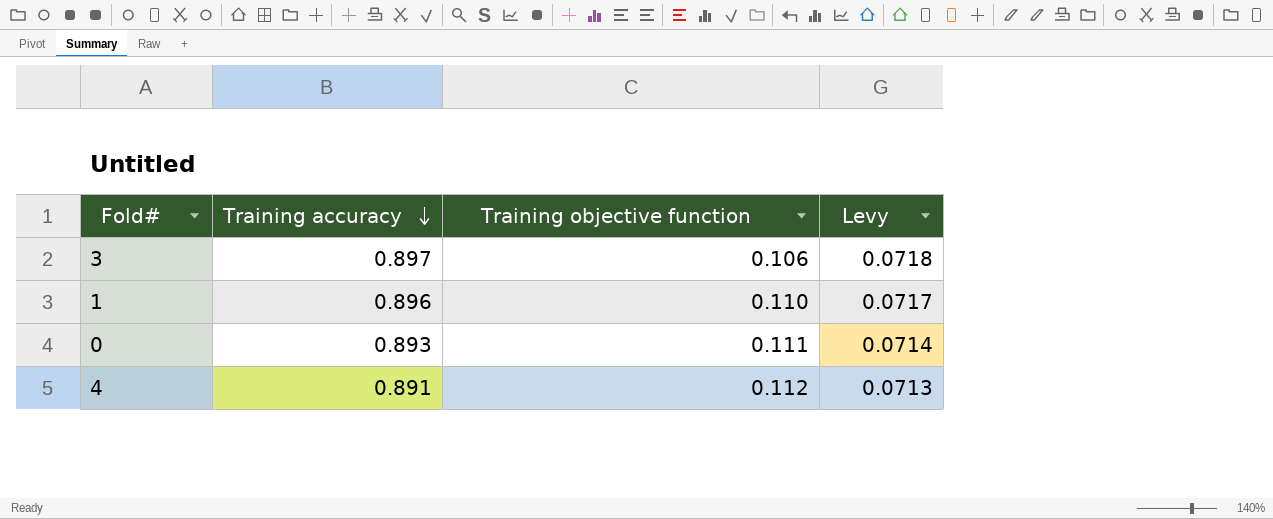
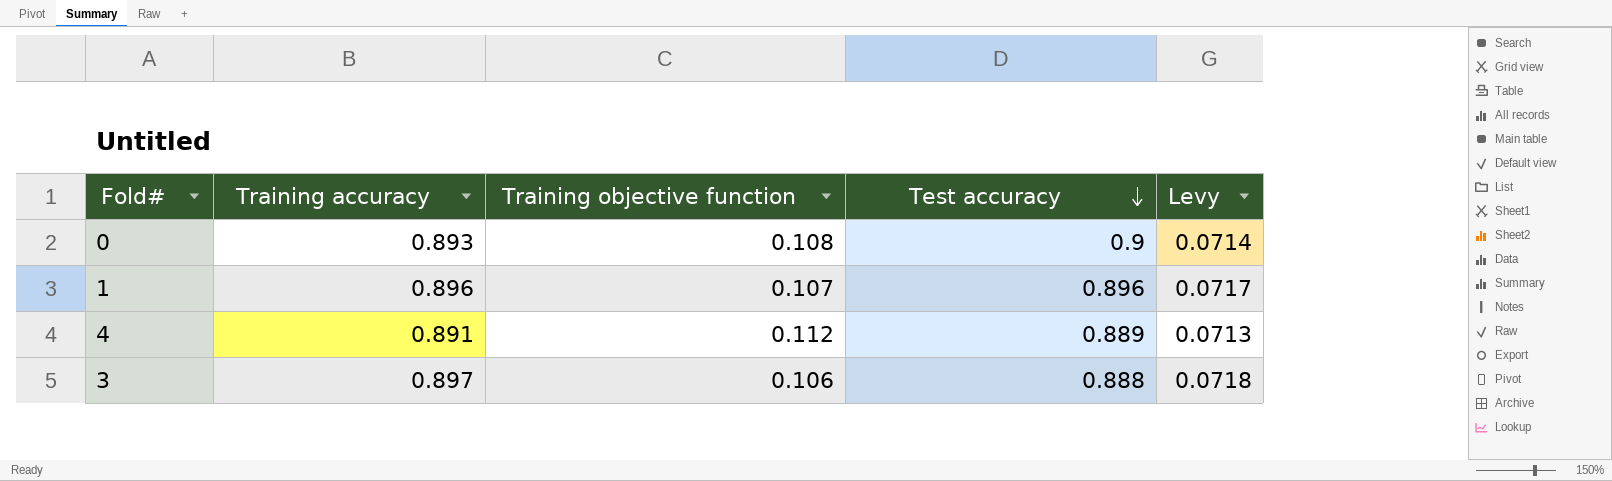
row order: Training accuracy descending -> Test accuracy descending
column Test accuracy | position: none -> 4
0 | Training objective function: 0.111 -> 0.108
1 | Training objective function: 0.110 -> 0.107

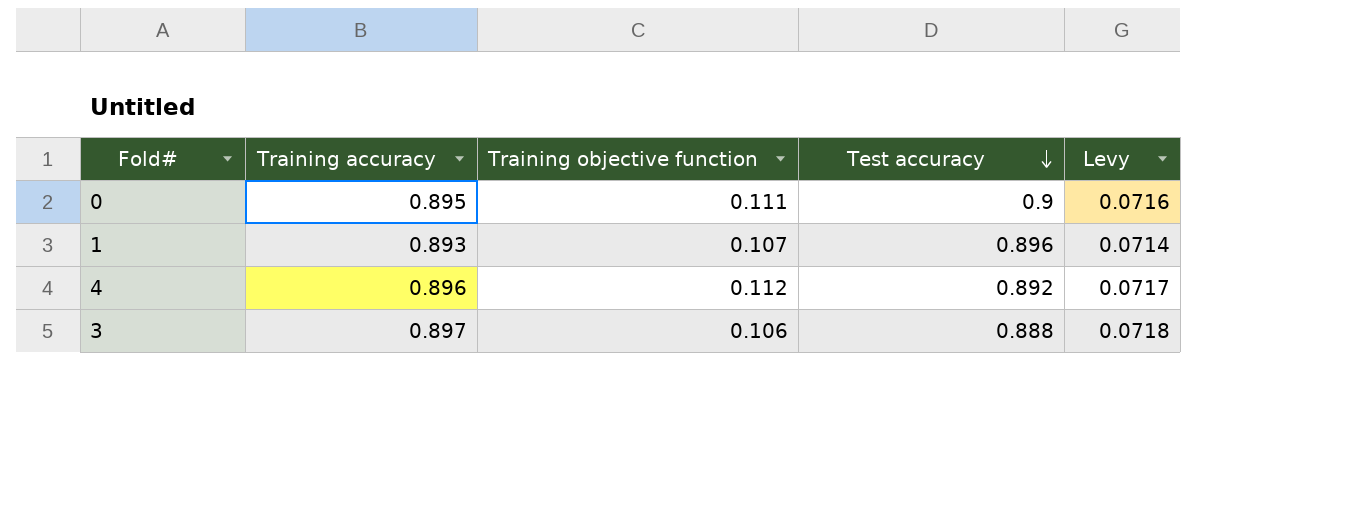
0 | Training accuracy: 0.893 -> 0.895
0 | Training objective function: 0.108 -> 0.111
0 | Levy: 0.0714 -> 0.0716
1 | Training accuracy: 0.896 -> 0.893
1 | Levy: 0.0717 -> 0.0714
4 | Training accuracy: 0.891 -> 0.896
4 | Test accuracy: 0.889 -> 0.892
4 | Levy: 0.0713 -> 0.0717

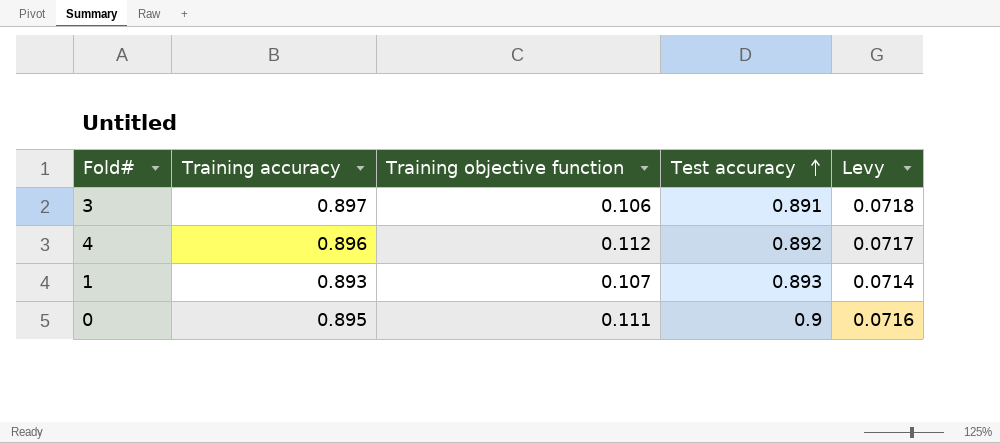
row order: Test accuracy descending -> Test accuracy ascending
3 | Test accuracy: 0.888 -> 0.891
1 | Test accuracy: 0.896 -> 0.893

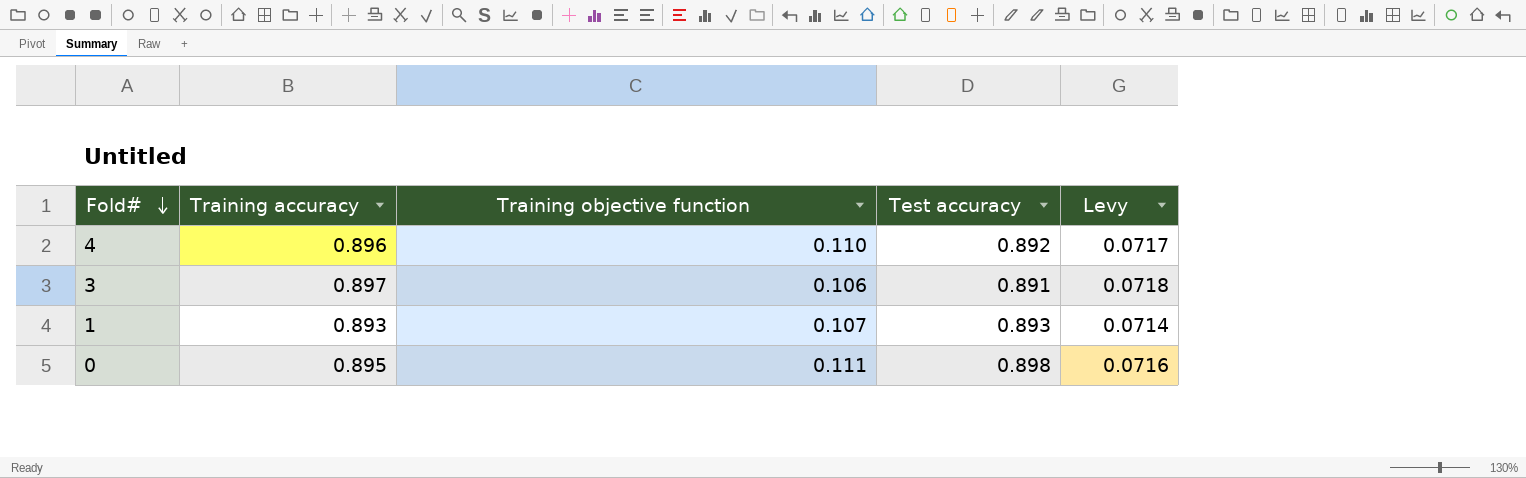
row order: Test accuracy ascending -> Fold# descending
4 | Training objective function: 0.112 -> 0.110
0 | Test accuracy: 0.9 -> 0.898

